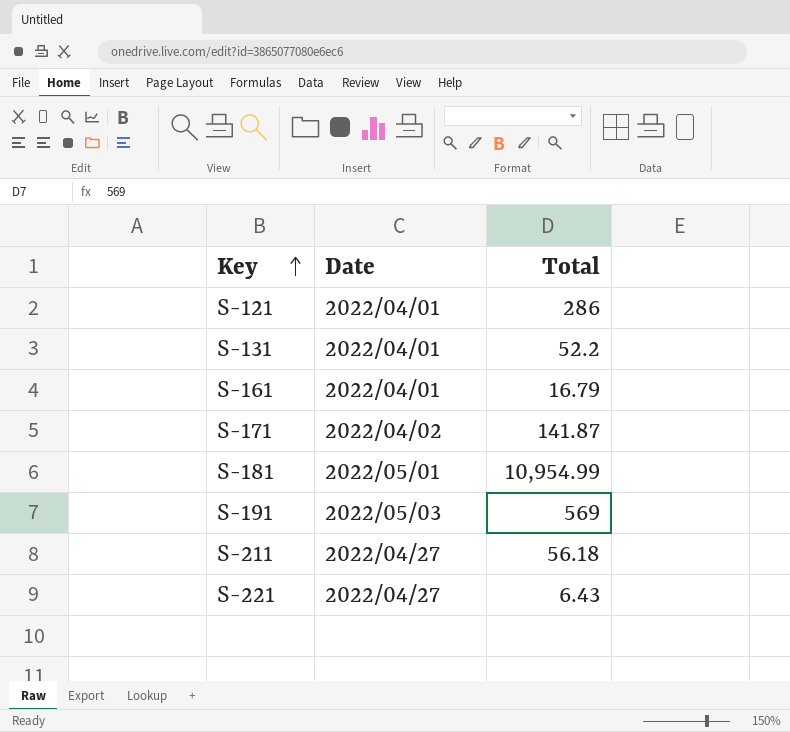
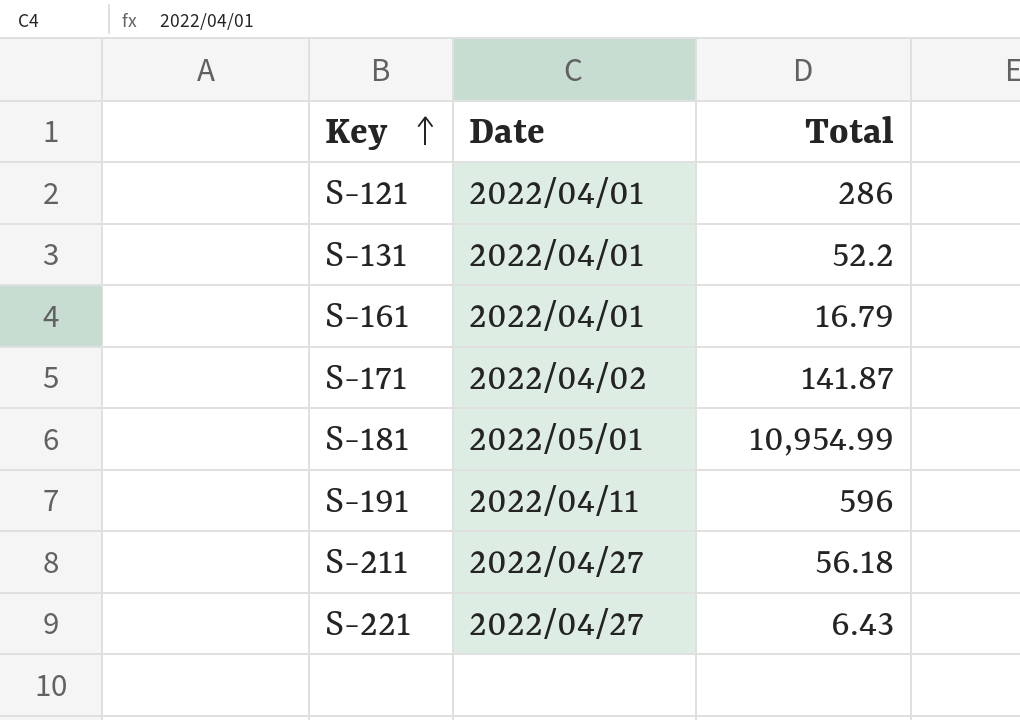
S-191 | Date: 2022/05/03 -> 2022/04/11
S-191 | Total: 569 -> 596

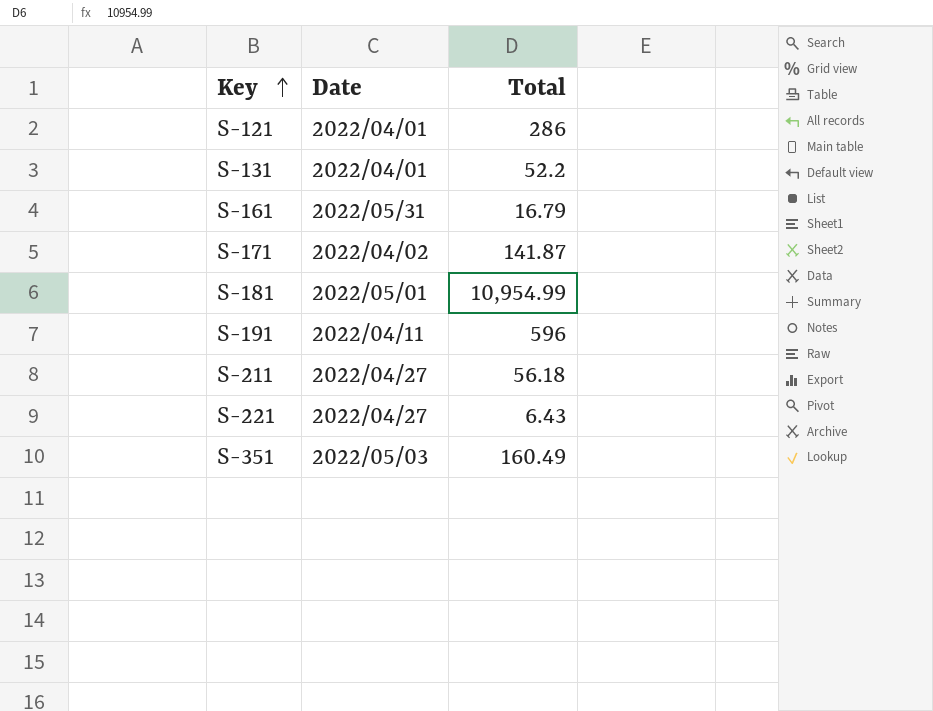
S-161 | Date: 2022/04/01 -> 2022/05/31
row S-351: none -> 2022/05/03 | 160.49

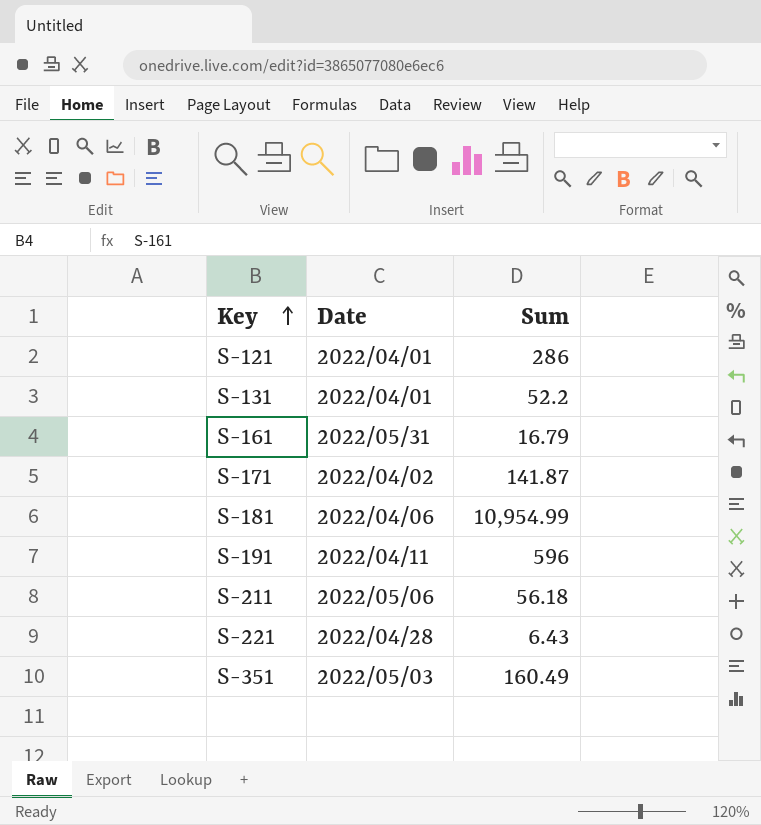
column name: Total -> Sum
S-181 | Date: 2022/05/01 -> 2022/04/06
S-211 | Date: 2022/04/27 -> 2022/05/06
S-221 | Date: 2022/04/27 -> 2022/04/28

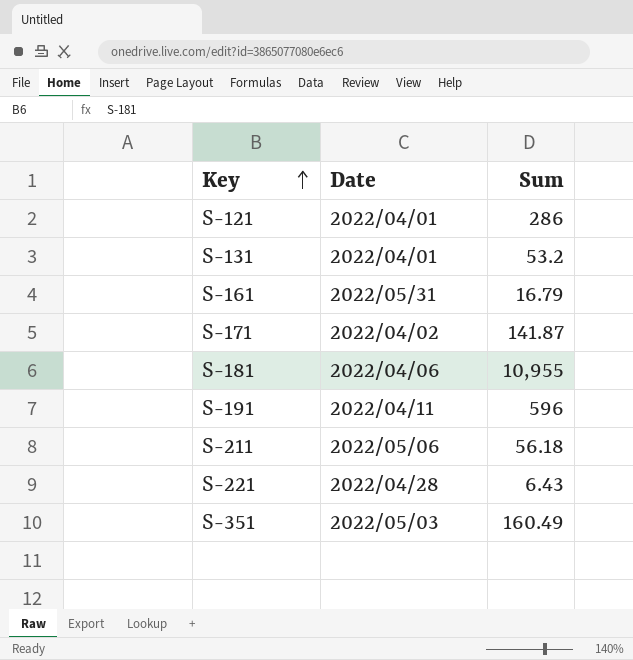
S-131 | Sum: 52.2 -> 53.2
S-181 | Sum: 10,954.99 -> 10,955

